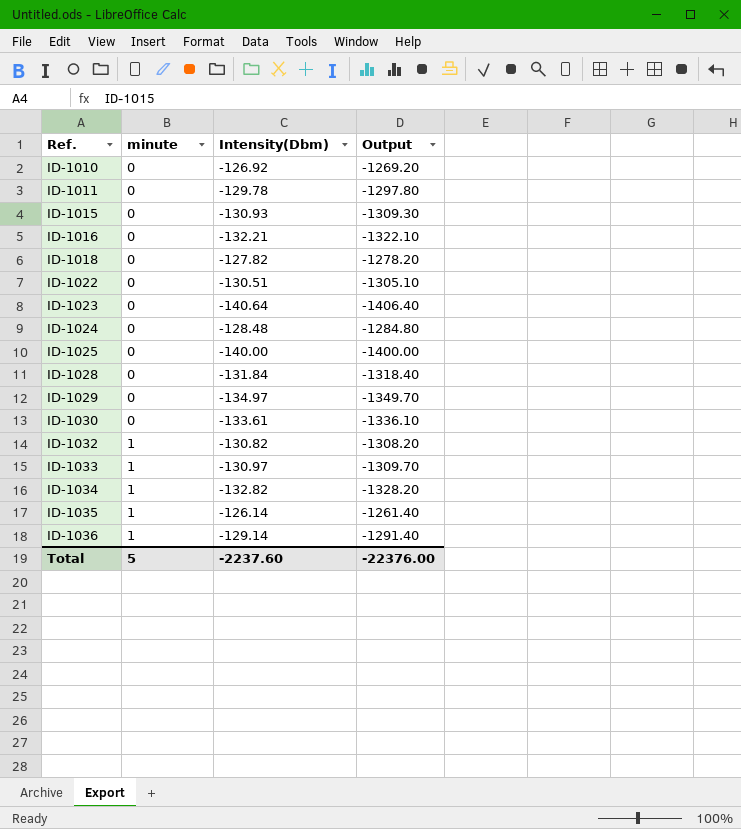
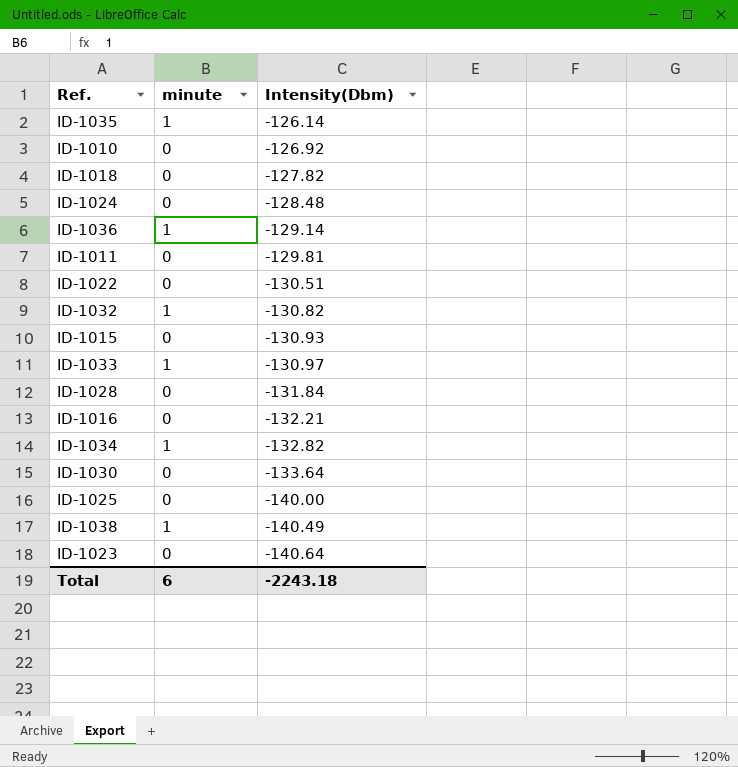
row order: Ref. ascending -> Intensity(Dbm) descending
column Output | formula: [Intensity(Dbm)] * 10 -> none
row ID-1029: 0 | -134.97 | -1349.70 -> none
ID-1011 | Intensity(Dbm): -129.78 -> -129.81
ID-1030 | Intensity(Dbm): -133.61 -> -133.64
row ID-1038: none -> 1 | -140.49
Total | minute: 5 -> 6
Total | Intensity(Dbm): -2237.60 -> -2243.18

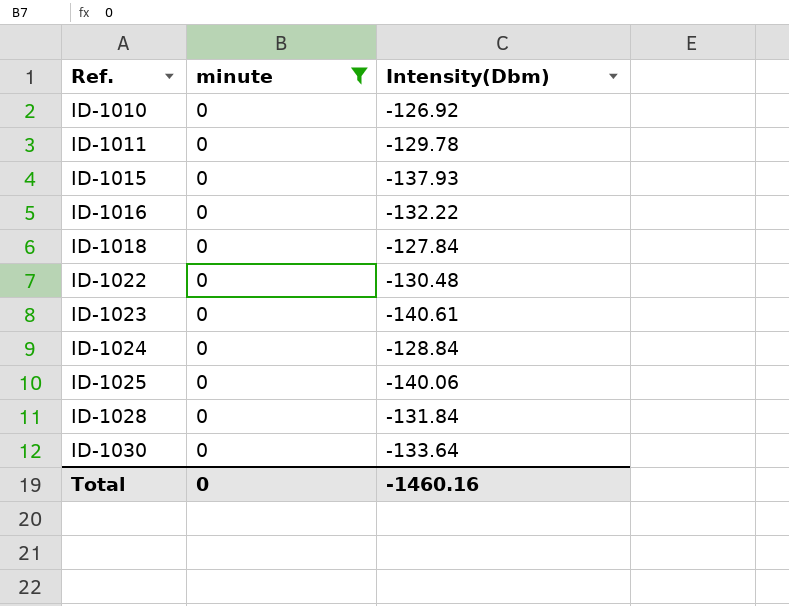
filter: none -> minute = 0
row order: Intensity(Dbm) descending -> Ref. ascending
ID-1011 | Intensity(Dbm): -129.81 -> -129.78
ID-1015 | Intensity(Dbm): -130.93 -> -137.93
ID-1016 | Intensity(Dbm): -132.21 -> -132.22
ID-1018 | Intensity(Dbm): -127.82 -> -127.84
ID-1022 | Intensity(Dbm): -130.51 -> -130.48
ID-1023 | Intensity(Dbm): -140.64 -> -140.61
ID-1024 | Intensity(Dbm): -128.48 -> -128.84
ID-1025 | Intensity(Dbm): -140.00 -> -140.06
Total | minute: 6 -> 0
Total | Intensity(Dbm): -2243.18 -> -1460.16

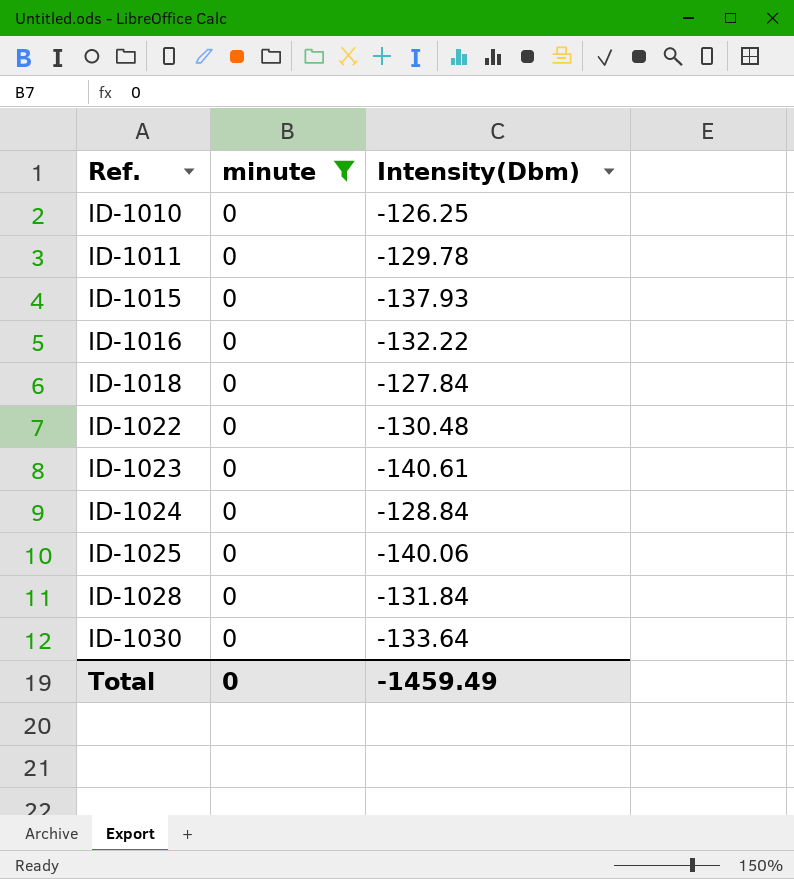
ID-1010 | Intensity(Dbm): -126.92 -> -126.25
Total | Intensity(Dbm): -1460.16 -> -1459.49

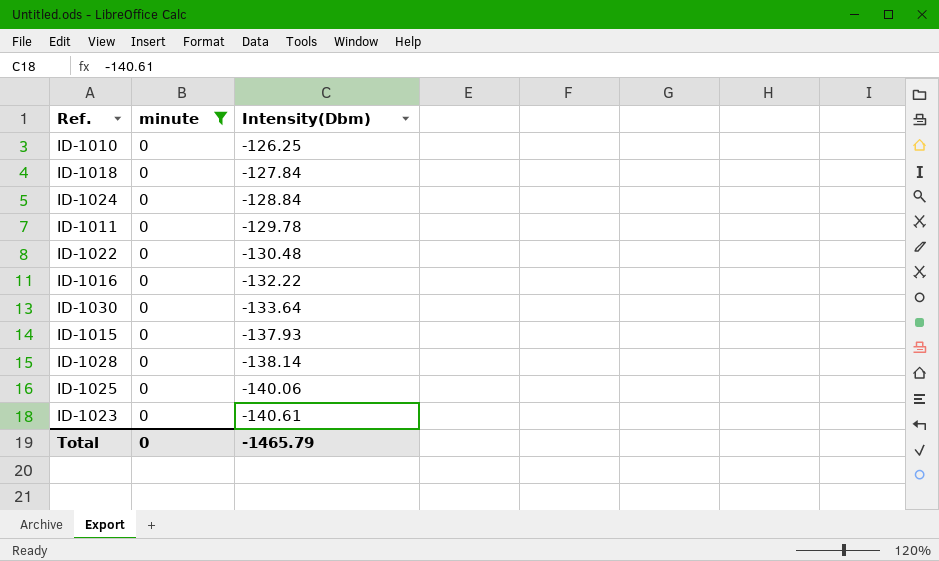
row order: Ref. ascending -> Intensity(Dbm) descending
ID-1028 | Intensity(Dbm): -131.84 -> -138.14
Total | Intensity(Dbm): -1459.49 -> -1465.79

